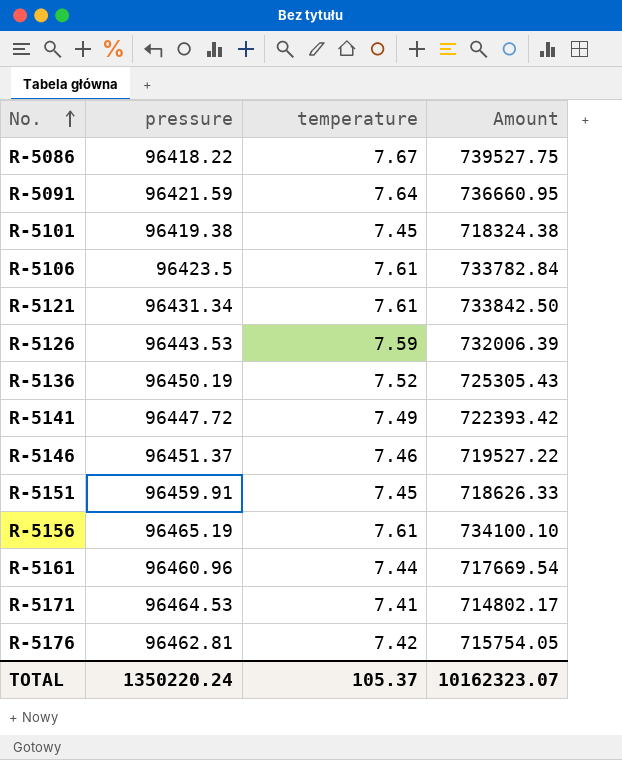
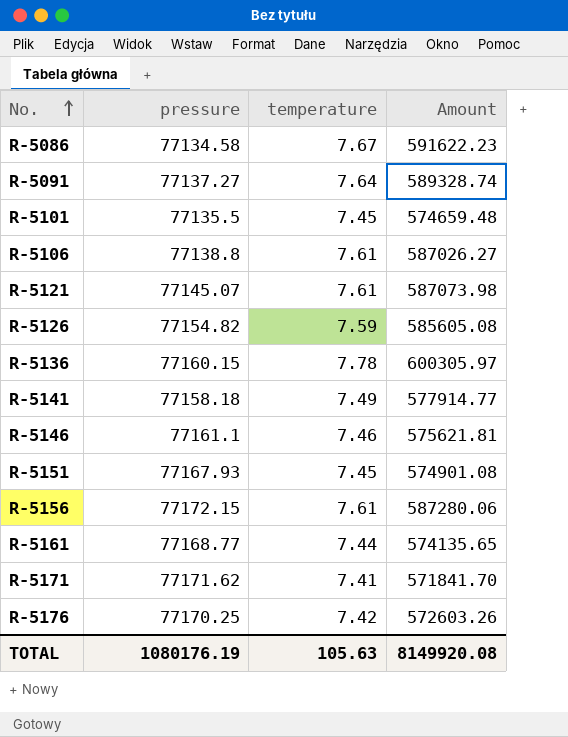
R-5086 | pressure: 96418.22 -> 77134.58
R-5086 | Amount: 739527.75 -> 591622.23
R-5091 | pressure: 96421.59 -> 77137.27
R-5091 | Amount: 736660.95 -> 589328.74
R-5101 | pressure: 96419.38 -> 77135.5
R-5101 | Amount: 718324.38 -> 574659.48
R-5106 | pressure: 96423.5 -> 77138.8
R-5106 | Amount: 733782.84 -> 587026.27
R-5121 | pressure: 96431.34 -> 77145.07
R-5121 | Amount: 733842.50 -> 587073.98
R-5126 | pressure: 96443.53 -> 77154.82
R-5126 | Amount: 732006.39 -> 585605.08
R-5136 | pressure: 96450.19 -> 77160.15
R-5136 | temperature: 7.52 -> 7.78
R-5136 | Amount: 725305.43 -> 600305.97
R-5141 | pressure: 96447.72 -> 77158.18
R-5141 | Amount: 722393.42 -> 577914.77
R-5146 | pressure: 96451.37 -> 77161.1
R-5146 | Amount: 719527.22 -> 575621.81
R-5151 | pressure: 96459.91 -> 77167.93
R-5151 | Amount: 718626.33 -> 574901.08
R-5156 | pressure: 96465.19 -> 77172.15
R-5156 | Amount: 734100.10 -> 587280.06
R-5161 | pressure: 96460.96 -> 77168.77
R-5161 | Amount: 717669.54 -> 574135.65
R-5171 | pressure: 96464.53 -> 77171.62
R-5171 | Amount: 714802.17 -> 571841.70
R-5176 | pressure: 96462.81 -> 77170.25
R-5176 | Amount: 715754.05 -> 572603.26
TOTAL | pressure: 1350220.24 -> 1080176.19
TOTAL | temperature: 105.37 -> 105.63
TOTAL | Amount: 10162323.07 -> 8149920.08

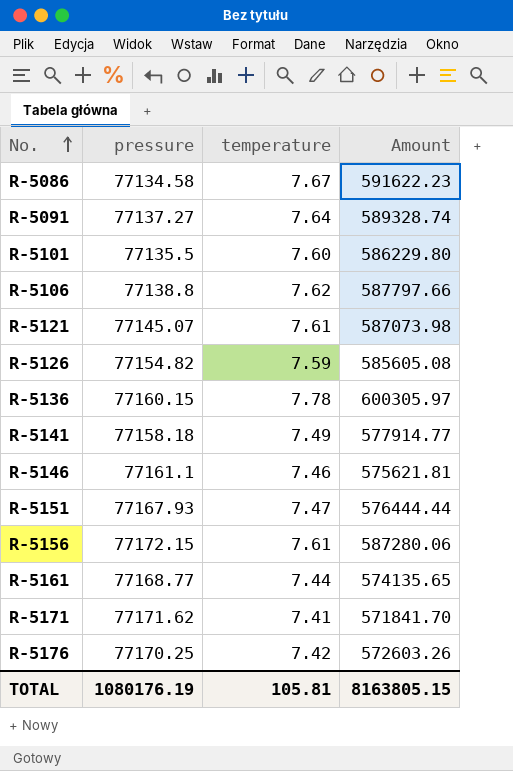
R-5101 | temperature: 7.45 -> 7.60
R-5101 | Amount: 574659.48 -> 586229.80
R-5106 | temperature: 7.61 -> 7.62
R-5106 | Amount: 587026.27 -> 587797.66
R-5151 | temperature: 7.45 -> 7.47
R-5151 | Amount: 574901.08 -> 576444.44
TOTAL | temperature: 105.63 -> 105.81
TOTAL | Amount: 8149920.08 -> 8163805.15

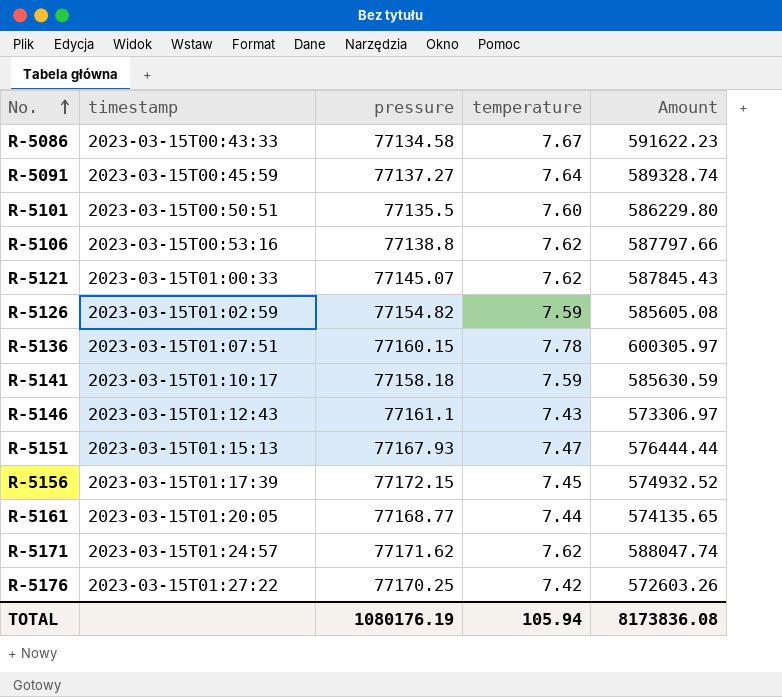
column timestamp | position: none -> 2
R-5121 | temperature: 7.61 -> 7.62
R-5121 | Amount: 587073.98 -> 587845.43
R-5141 | temperature: 7.49 -> 7.59
R-5141 | Amount: 577914.77 -> 585630.59
R-5146 | temperature: 7.46 -> 7.43
R-5146 | Amount: 575621.81 -> 573306.97
R-5156 | temperature: 7.61 -> 7.45
R-5156 | Amount: 587280.06 -> 574932.52
R-5171 | temperature: 7.41 -> 7.62
R-5171 | Amount: 571841.70 -> 588047.74
TOTAL | temperature: 105.81 -> 105.94
TOTAL | Amount: 8163805.15 -> 8173836.08

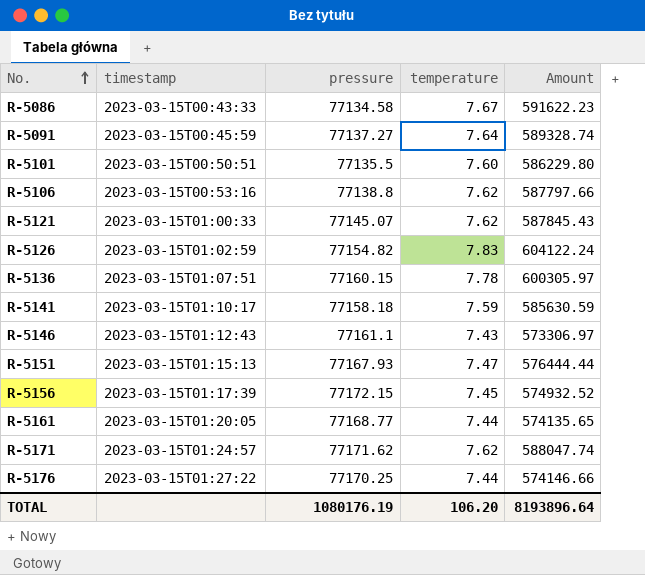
R-5126 | temperature: 7.59 -> 7.83
R-5126 | Amount: 585605.08 -> 604122.24
R-5176 | temperature: 7.42 -> 7.44
R-5176 | Amount: 572603.26 -> 574146.66
TOTAL | temperature: 105.94 -> 106.20
TOTAL | Amount: 8173836.08 -> 8193896.64

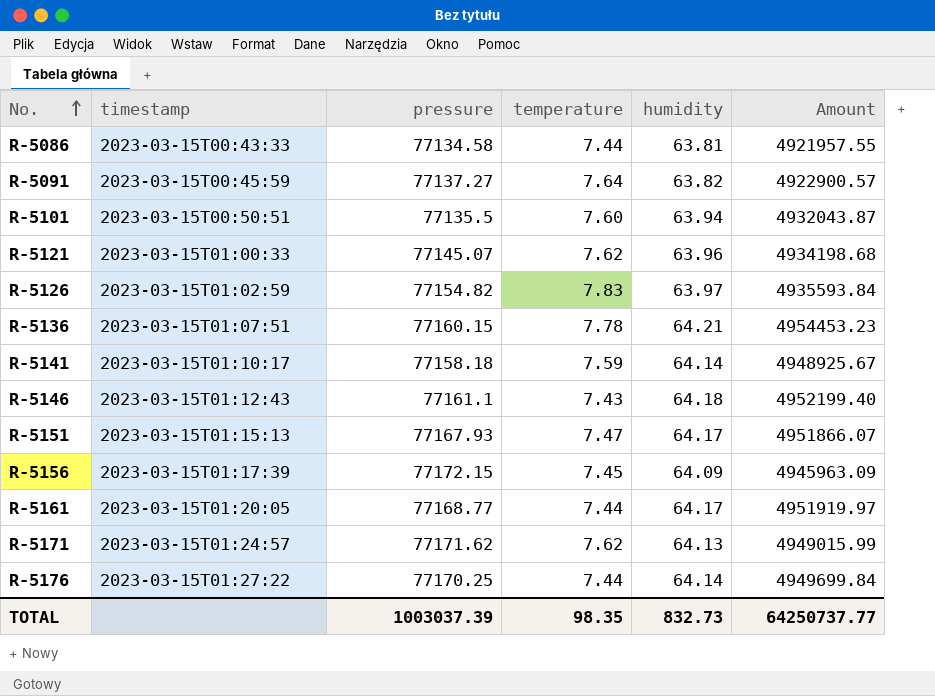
column humidity | position: none -> 5
column Amount | formula: [pressure] * [temperature] -> [pressure] * [humidity]
row R-5106: 2023-03-15T00:53:16 | 77138.8 | 7.62 | 587797.66 -> none
R-5086 | temperature: 7.67 -> 7.44
TOTAL | pressure: 1080176.19 -> 1003037.39
TOTAL | temperature: 106.20 -> 98.35
TOTAL | Amount: 8193896.64 -> 64250737.77

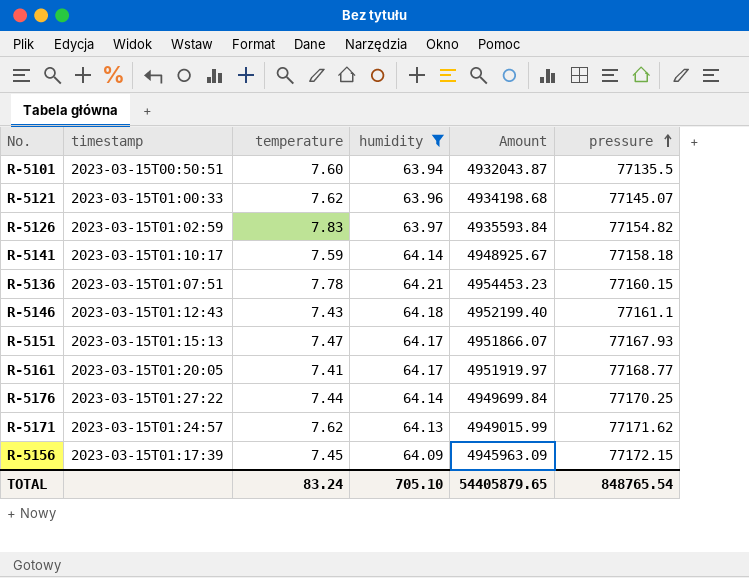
filter: none -> humidity >= 63.94
row order: No. ascending -> pressure ascending
column pressure | position: 3 -> 6
R-5161 | temperature: 7.44 -> 7.41
TOTAL | temperature: 98.35 -> 83.24
TOTAL | humidity: 832.73 -> 705.10
TOTAL | Amount: 64250737.77 -> 54405879.65
TOTAL | pressure: 1003037.39 -> 848765.54

